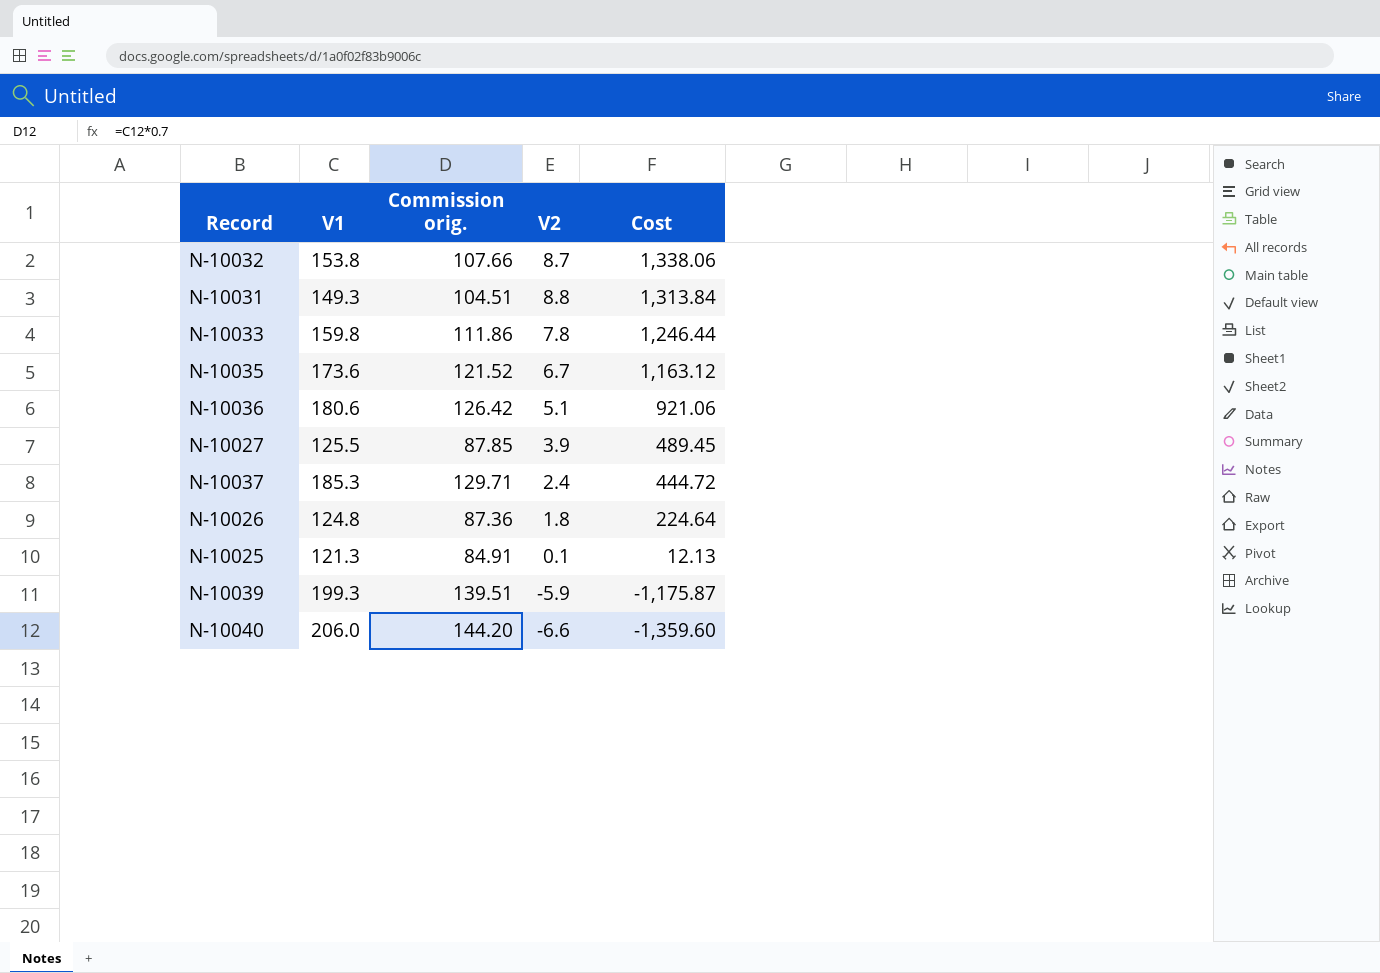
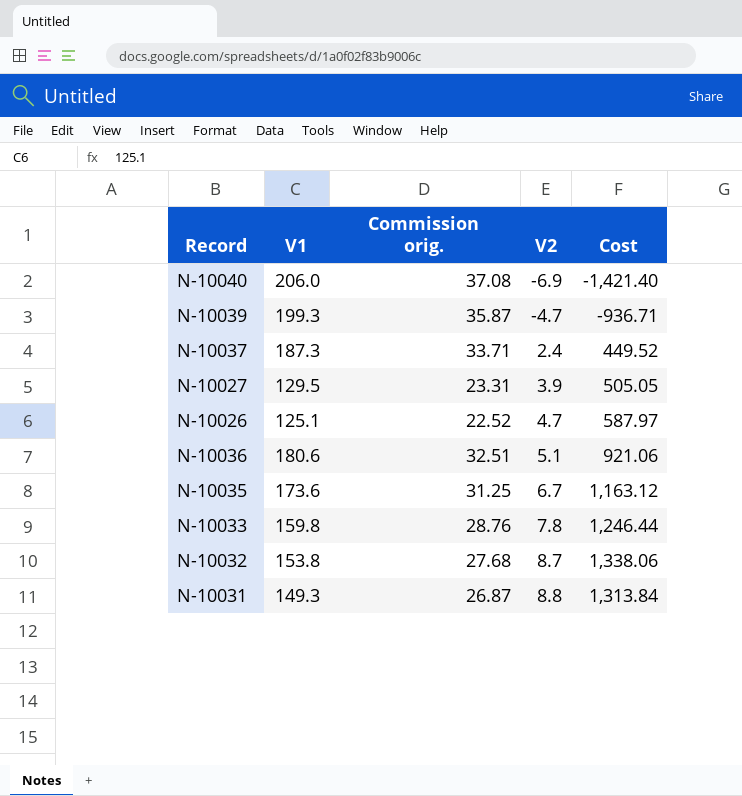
row order: Cost descending -> V2 ascending
column Commission orig. | formula: [V1] * 0.7 -> [V1] * 0.18
row N-10025: 121.3 | 84.91 | 0.1 | 12.13 -> none
N-10040 | V2: -6.6 -> -6.9
N-10040 | Cost: -1,359.60 -> -1,421.40
N-10039 | V2: -5.9 -> -4.7
N-10039 | Cost: -1,175.87 -> -936.71
N-10037 | V1: 185.3 -> 187.3
N-10037 | Cost: 444.72 -> 449.52
N-10027 | V1: 125.5 -> 129.5
N-10027 | Cost: 489.45 -> 505.05
N-10026 | V1: 124.8 -> 125.1
N-10026 | V2: 1.8 -> 4.7
N-10026 | Cost: 224.64 -> 587.97

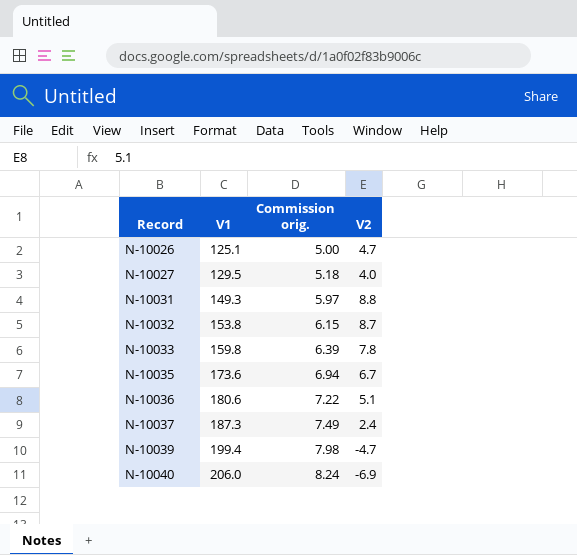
row order: V2 ascending -> Record ascending
column Cost | formula: [V1] * [V2] -> none
column Commission orig. | formula: [V1] * 0.18 -> [V1] * 0.04
N-10027 | V2: 3.9 -> 4.0
N-10039 | V1: 199.3 -> 199.4

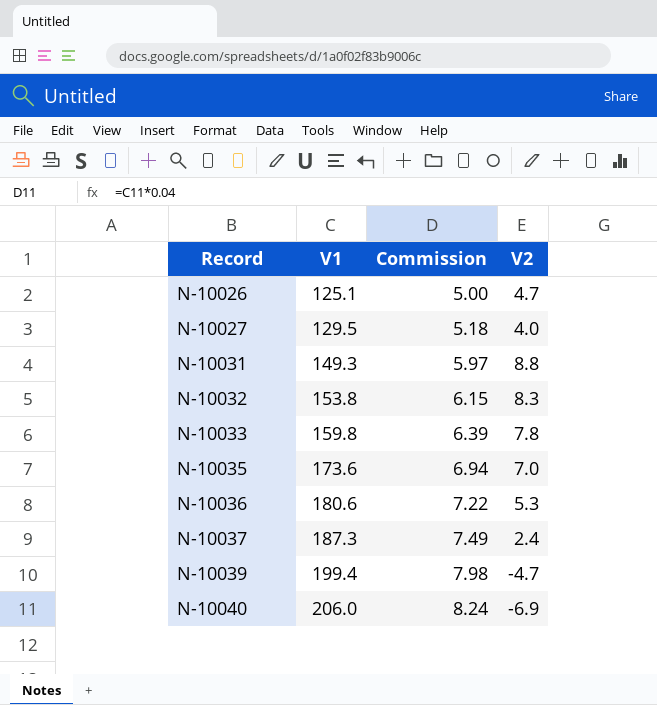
column name: Commission orig. -> Commission
N-10032 | V2: 8.7 -> 8.3
N-10035 | V2: 6.7 -> 7.0
N-10036 | V2: 5.1 -> 5.3

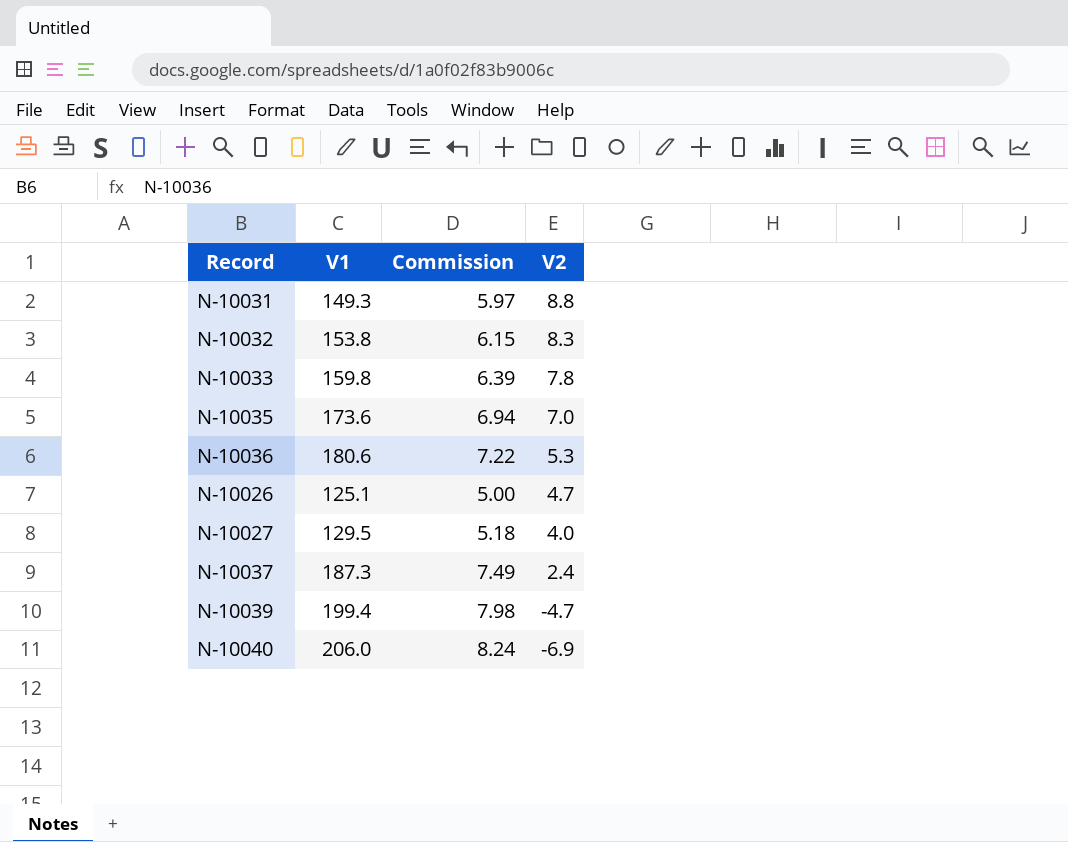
row order: Record ascending -> V2 descending

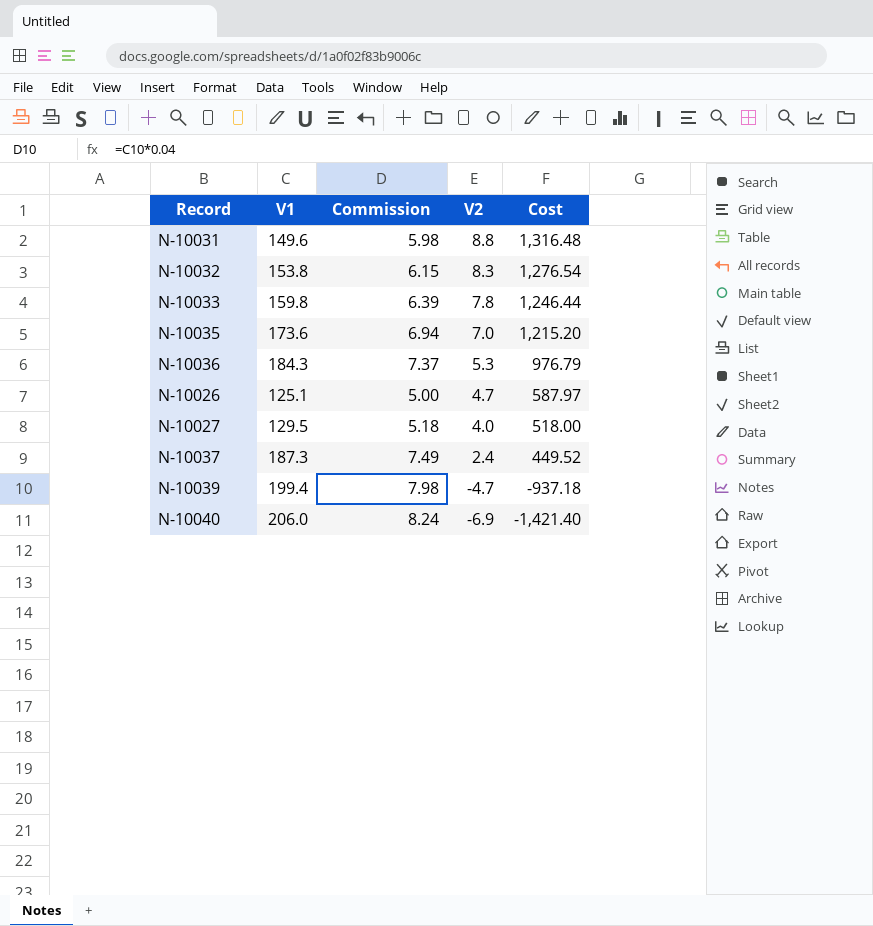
column Cost | formula: none -> [V1] * [V2]
N-10031 | V1: 149.3 -> 149.6
N-10031 | Commission: 5.97 -> 5.98
N-10036 | V1: 180.6 -> 184.3
N-10036 | Commission: 7.22 -> 7.37

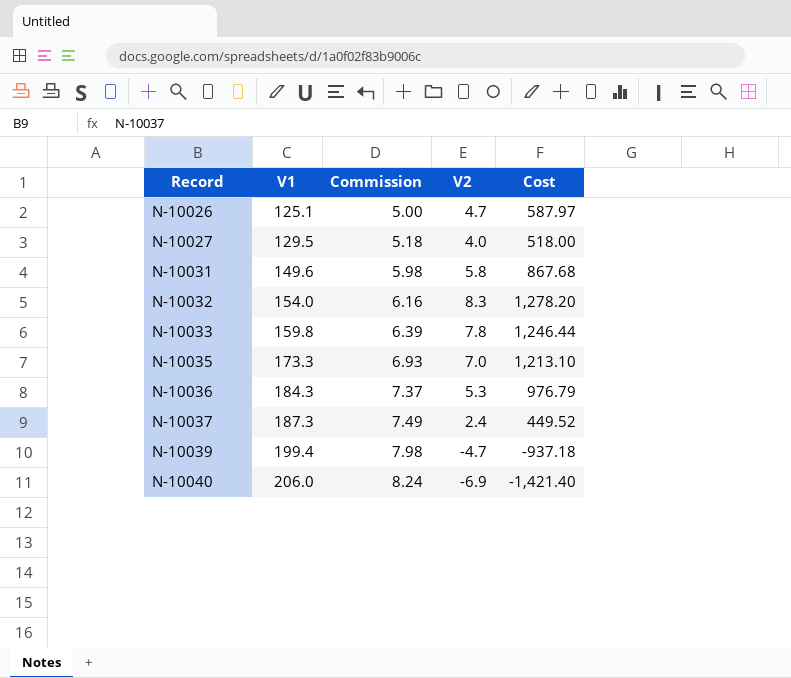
row order: V2 descending -> Record ascending
N-10031 | V2: 8.8 -> 5.8
N-10031 | Cost: 1,316.48 -> 867.68
N-10032 | V1: 153.8 -> 154.0
N-10032 | Commission: 6.15 -> 6.16
N-10032 | Cost: 1,276.54 -> 1,278.20
N-10035 | V1: 173.6 -> 173.3
N-10035 | Commission: 6.94 -> 6.93
N-10035 | Cost: 1,215.20 -> 1,213.10

